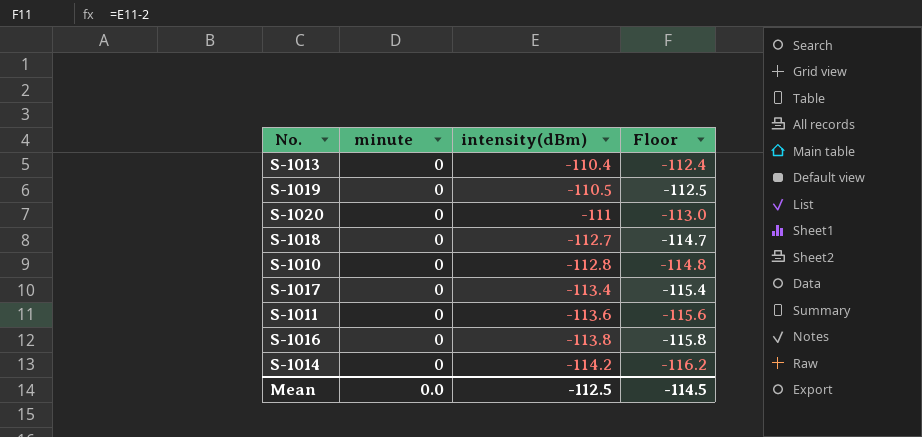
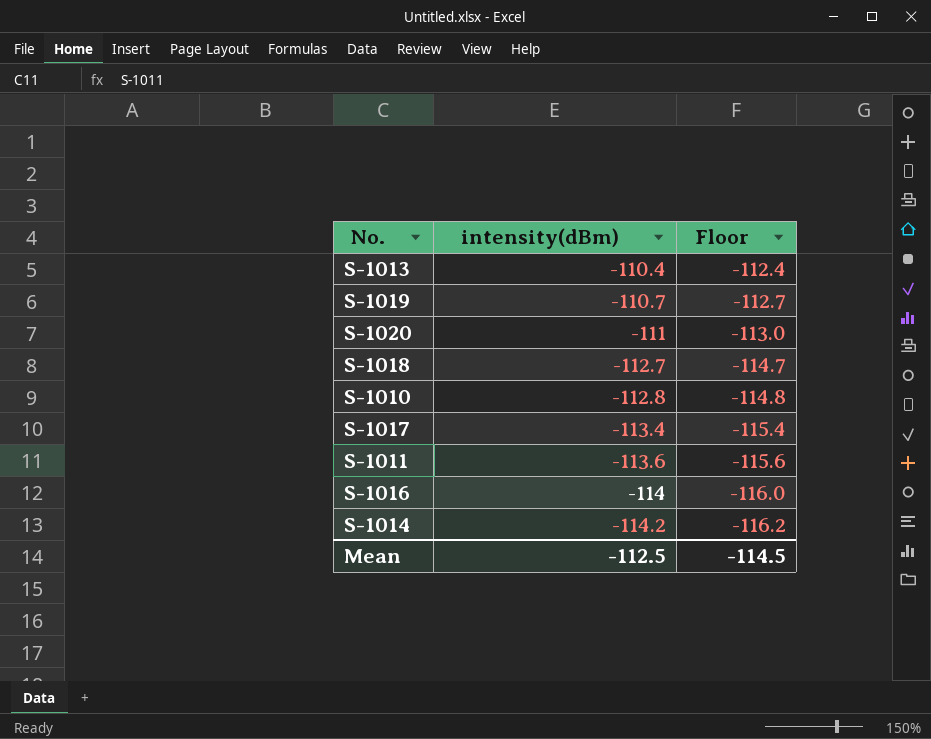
column minute | position: 2 -> none
S-1019 | intensity(dBm): -110.5 -> -110.7
S-1019 | Floor: -112.5 -> -112.7
S-1016 | intensity(dBm): -113.8 -> -114
S-1016 | Floor: -115.8 -> -116.0

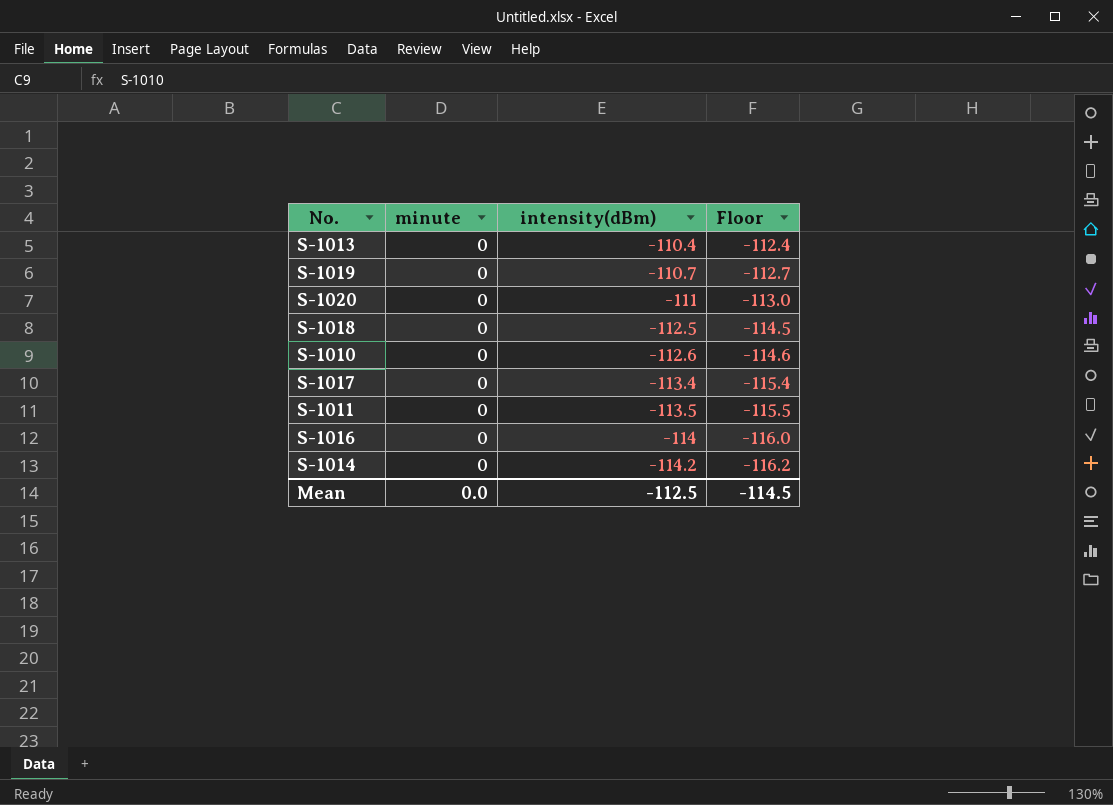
column minute | position: none -> 2
S-1018 | intensity(dBm): -112.7 -> -112.5
S-1018 | Floor: -114.7 -> -114.5
S-1010 | intensity(dBm): -112.8 -> -112.6
S-1010 | Floor: -114.8 -> -114.6
S-1011 | intensity(dBm): -113.6 -> -113.5
S-1011 | Floor: -115.6 -> -115.5

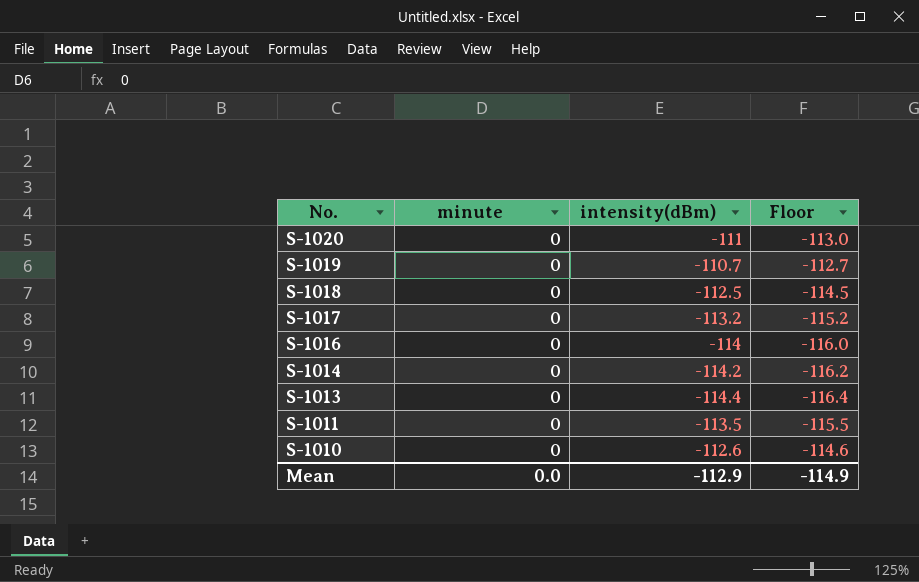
row order: intensity(dBm) descending -> No. descending
S-1017 | intensity(dBm): -113.4 -> -113.2
S-1017 | Floor: -115.4 -> -115.2
S-1013 | intensity(dBm): -110.4 -> -114.4
S-1013 | Floor: -112.4 -> -116.4
Mean | intensity(dBm): -112.5 -> -112.9
Mean | Floor: -114.5 -> -114.9

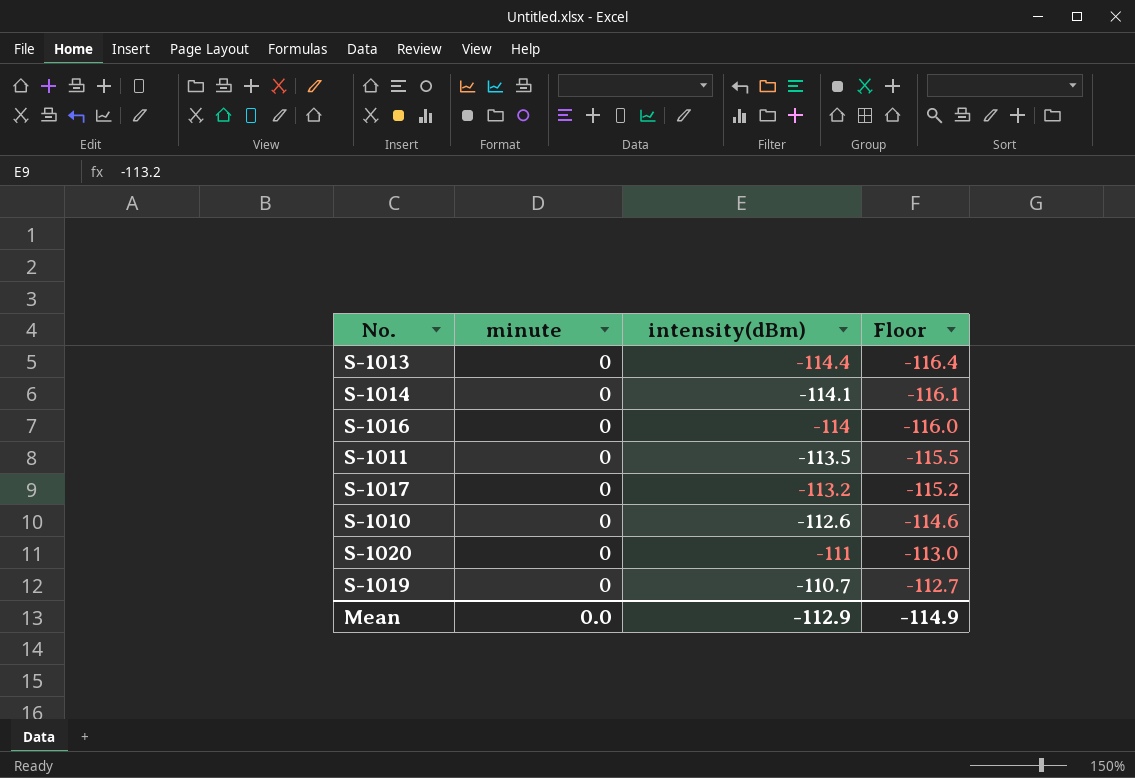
row order: No. descending -> intensity(dBm) ascending
row S-1018: 0 | -112.5 | -114.5 -> none
S-1014 | intensity(dBm): -114.2 -> -114.1
S-1014 | Floor: -116.2 -> -116.1

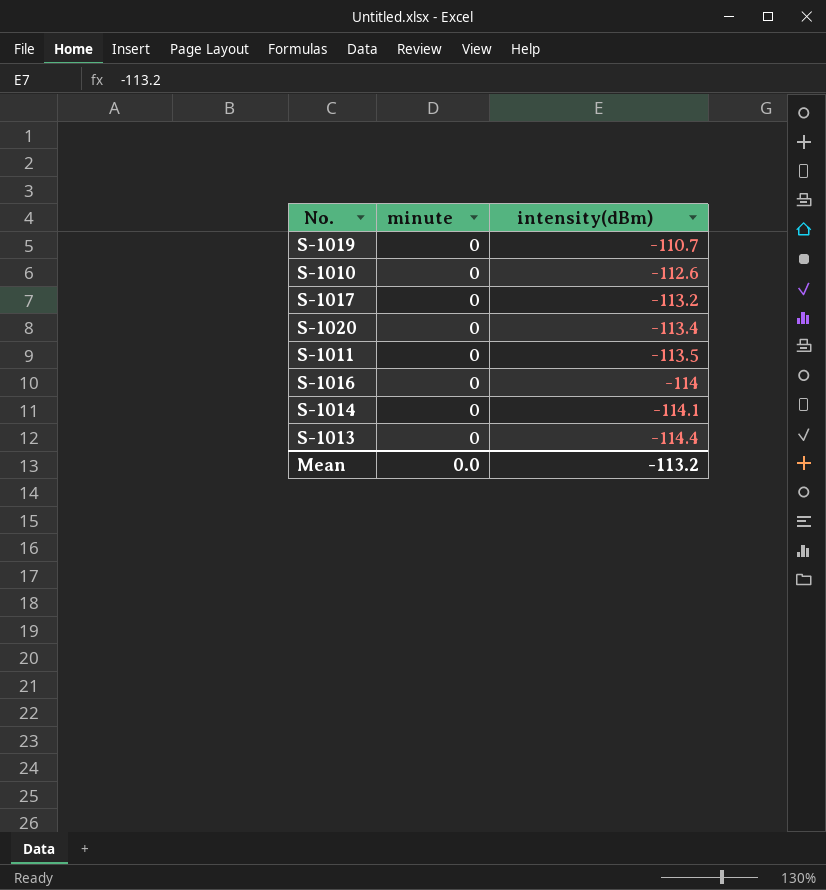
row order: intensity(dBm) ascending -> intensity(dBm) descending
column Floor | formula: [intensity(dBm)] - 2 -> none
S-1020 | intensity(dBm): -111 -> -113.4
Mean | intensity(dBm): -112.9 -> -113.2

